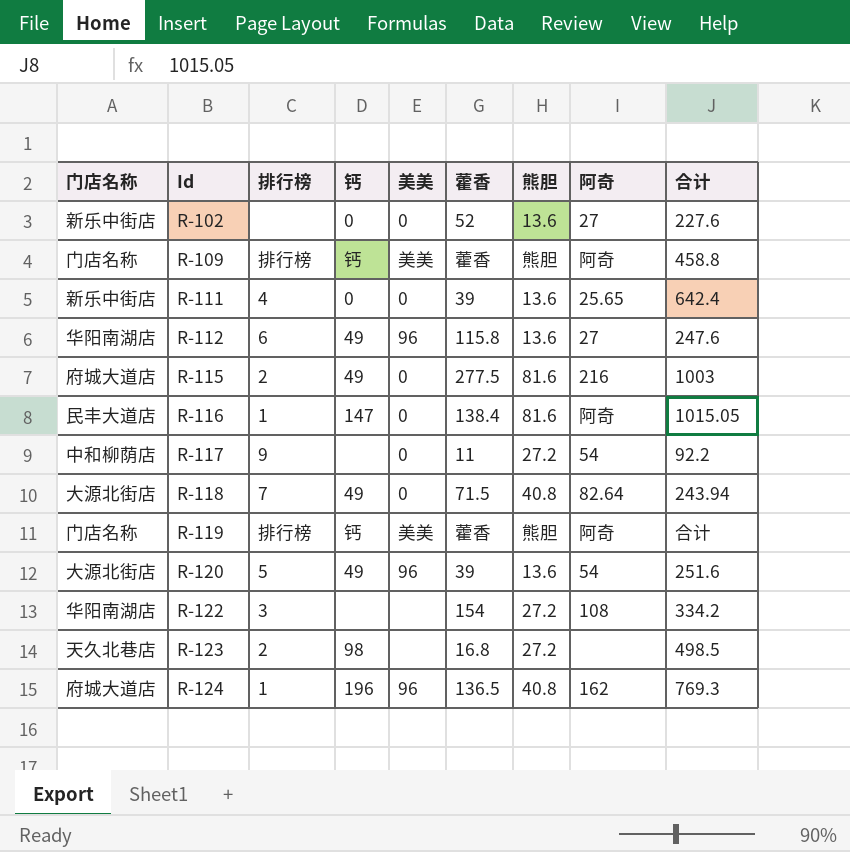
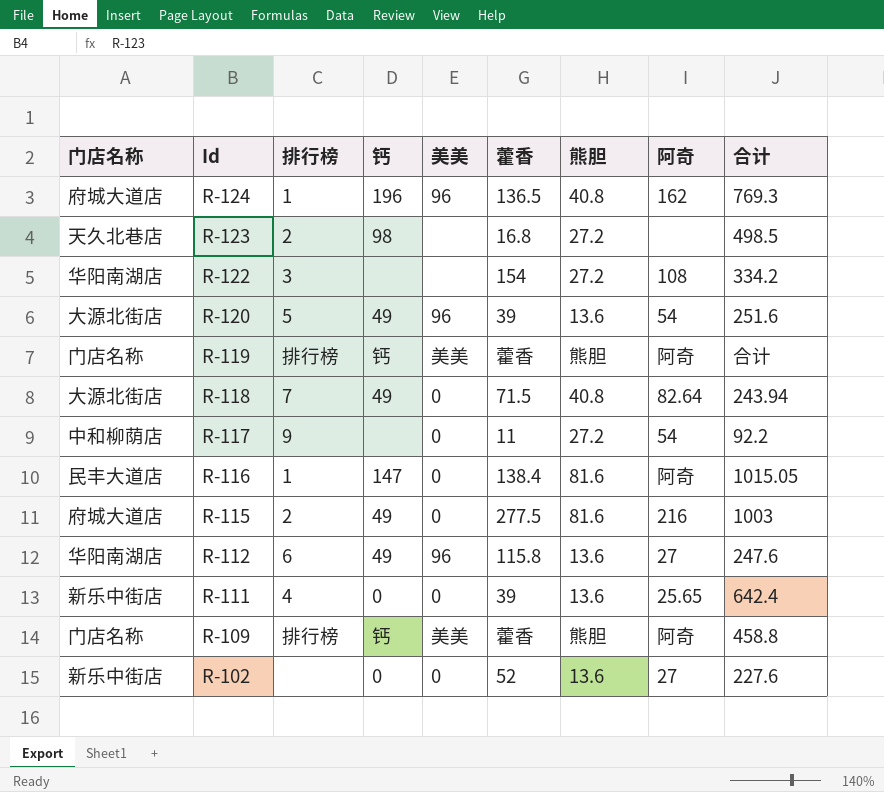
row order: Id ascending -> Id descending

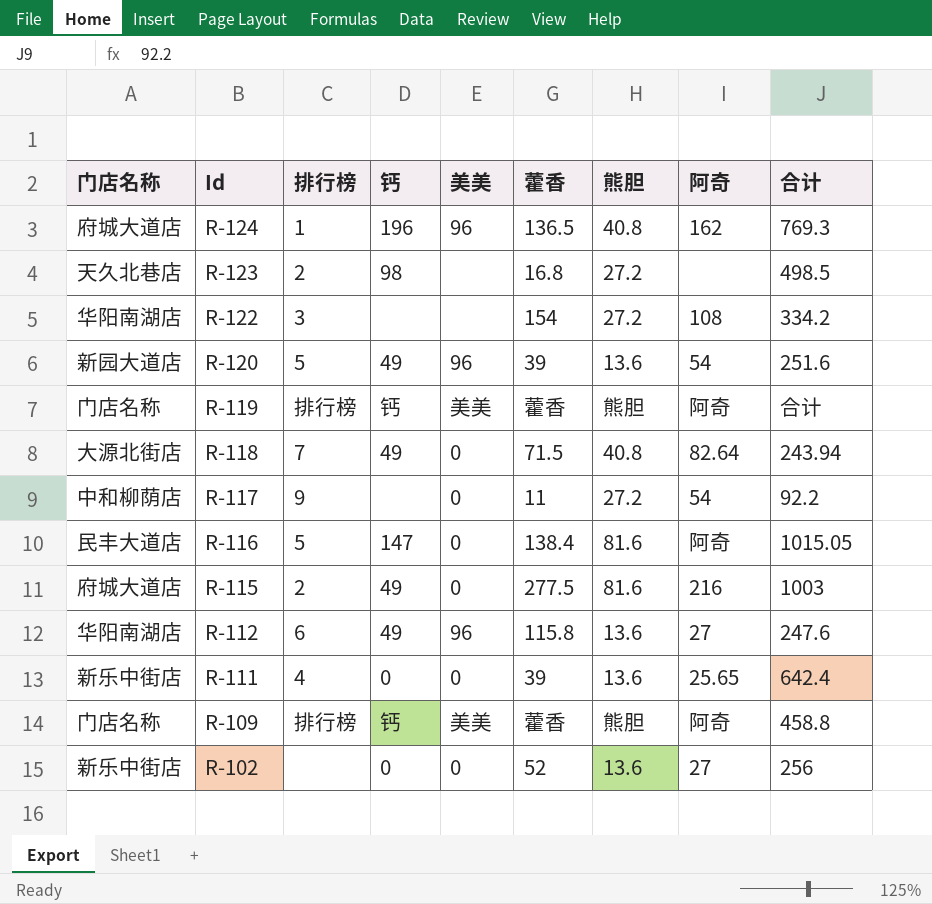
R-120 | 门店名称: 大源北街店 -> 新园大道店
R-116 | 排行榜: 1 -> 5
R-102 | 合计: 227.6 -> 256

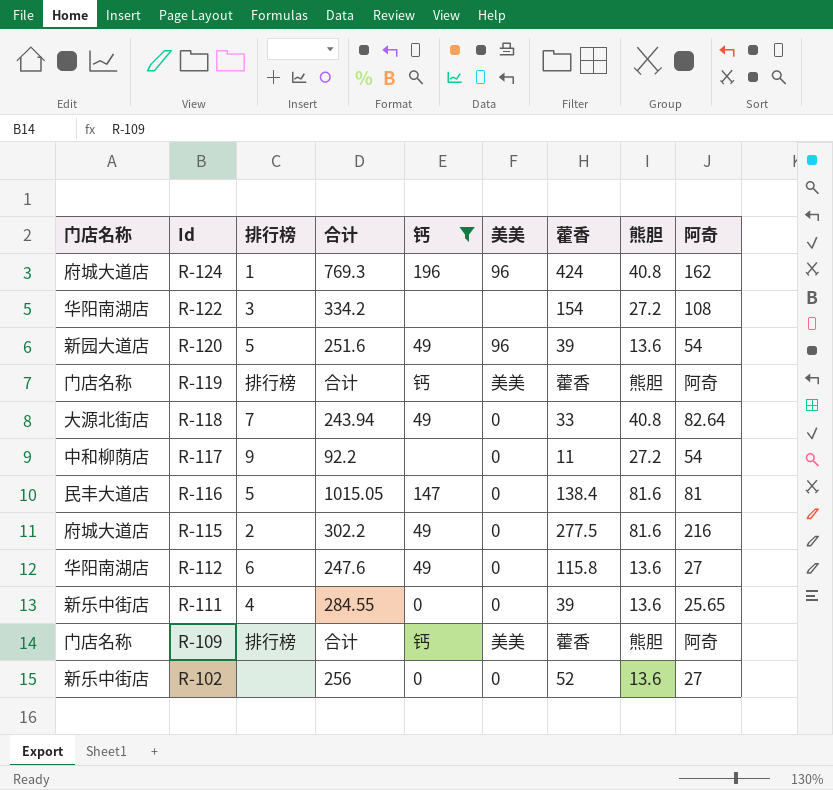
filter: none -> 钙 != 98
column 合计 | position: 9 -> 4
R-124 | 藿香: 136.5 -> 424
R-118 | 藿香: 71.5 -> 33
R-116 | 阿奇: 阿奇 -> 81
R-115 | 合计: 1003 -> 302.2
R-112 | 美美: 96 -> 0
R-111 | 合计: 642.4 -> 284.55
R-109 | 合计: 458.8 -> 合计

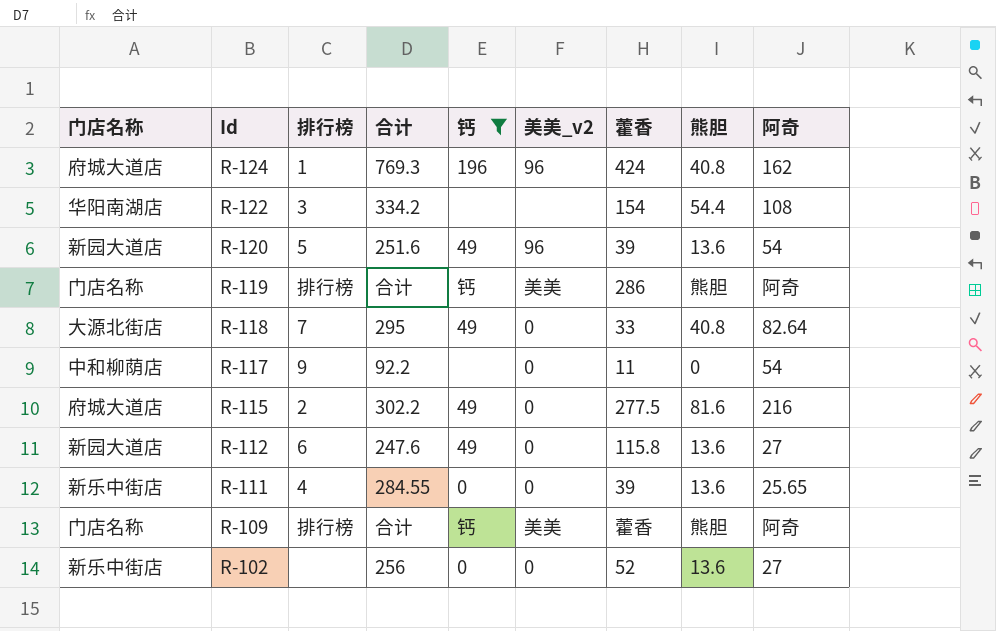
column name: 美美 -> 美美_v2
row R-116: 民丰大道店 | 5 | 1015.05 | 147 | 0 | 138.4 | 81.6 | 81 -> none
R-122 | 熊胆: 27.2 -> 54.4
R-119 | 藿香: 藿香 -> 286
R-118 | 合计: 243.94 -> 295
R-117 | 熊胆: 27.2 -> 0
R-112 | 门店名称: 华阳南湖店 -> 新园大道店

